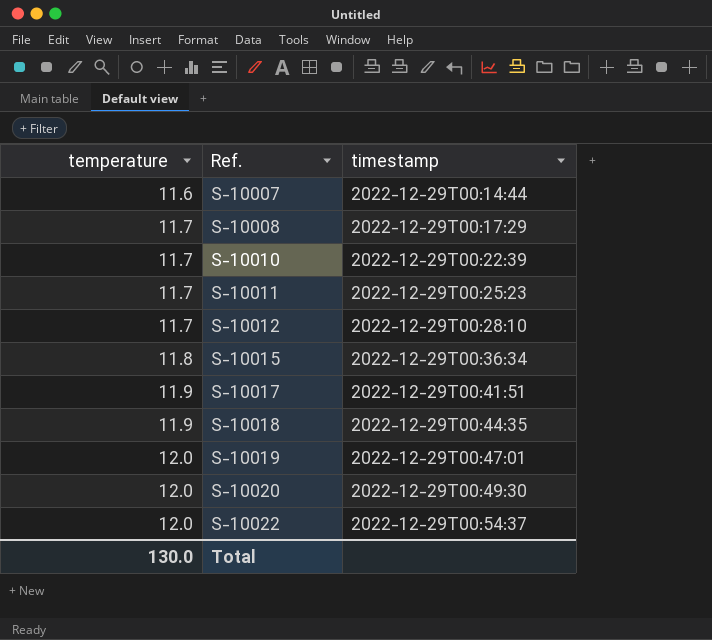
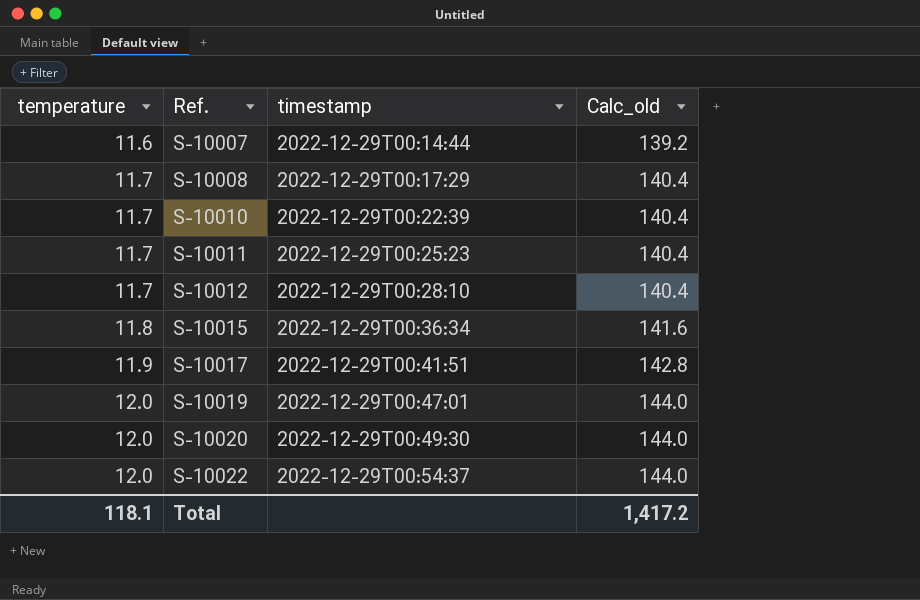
column Calc_old | formula: none -> [temperature] * 12
row S-10018: 11.9 | 2022-12-29T00:44:35 -> none
Total | temperature: 130.0 -> 118.1

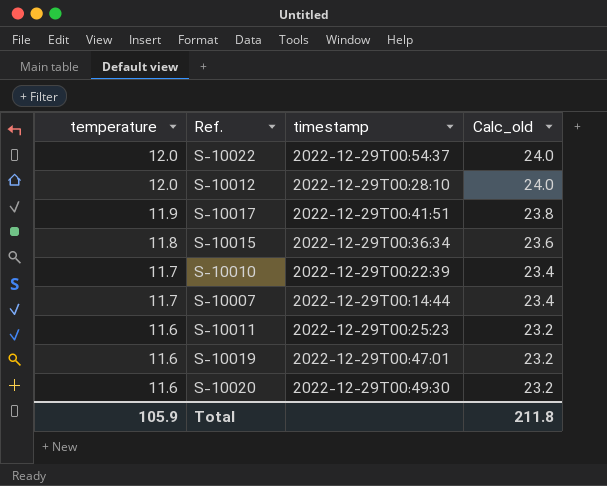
row order: temperature ascending -> temperature descending
column Calc_old | formula: [temperature] * 12 -> [temperature] * 2
row S-10008: 11.7 | 2022-12-29T00:17:29 | 140.4 -> none
S-10012 | temperature: 11.7 -> 12.0
S-10007 | temperature: 11.6 -> 11.7
S-10011 | temperature: 11.7 -> 11.6
S-10019 | temperature: 12.0 -> 11.6
S-10020 | temperature: 12.0 -> 11.6
Total | temperature: 118.1 -> 105.9
Total | Calc_old: 1,417.2 -> 211.8

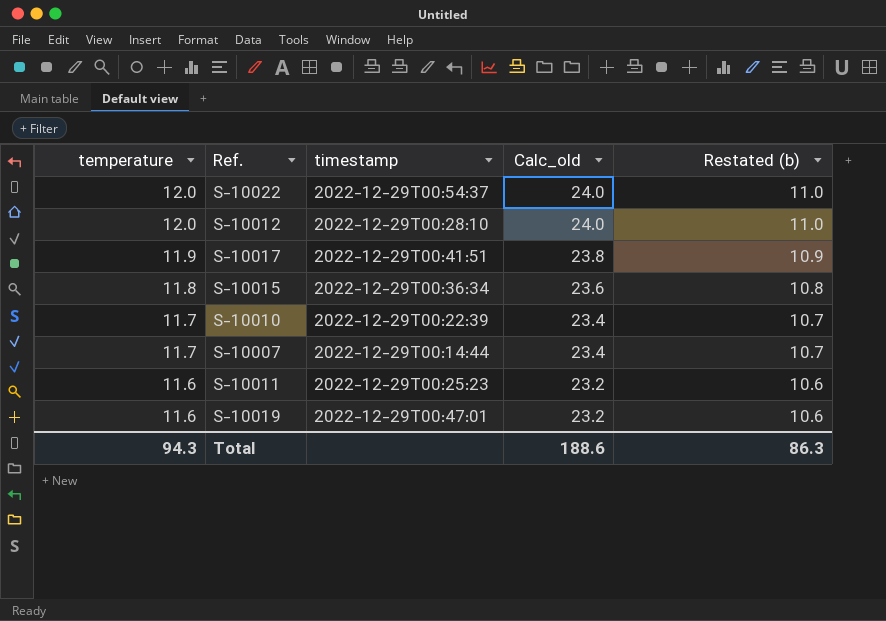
column Restated (b) | formula: none -> [temperature] - 1
row S-10020: 11.6 | 2022-12-29T00:49:30 | 23.2 -> none
Total | temperature: 105.9 -> 94.3
Total | Calc_old: 211.8 -> 188.6

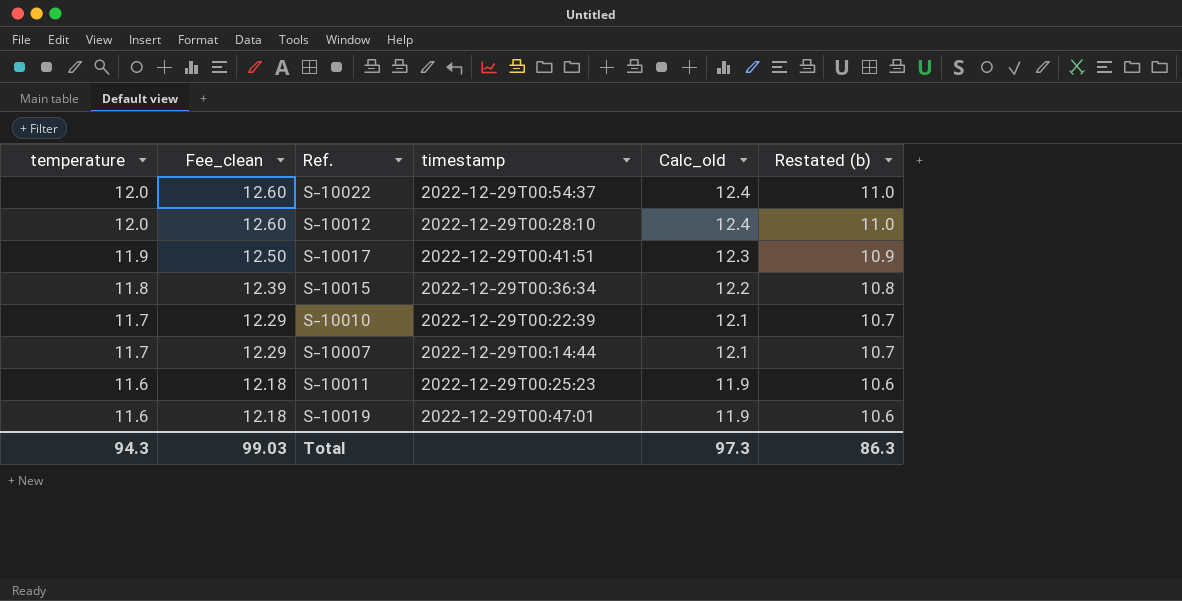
column Fee_clean | formula: none -> [temperature] * 1.05
column Calc_old | formula: [temperature] * 2 -> [temperature] * 1.03
Total | Calc_old: 188.6 -> 97.3

